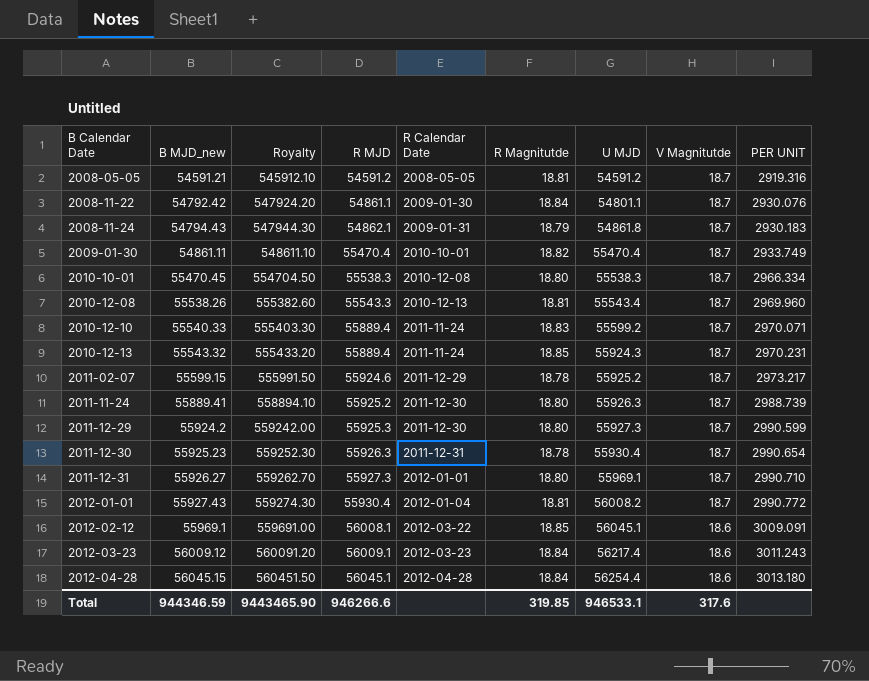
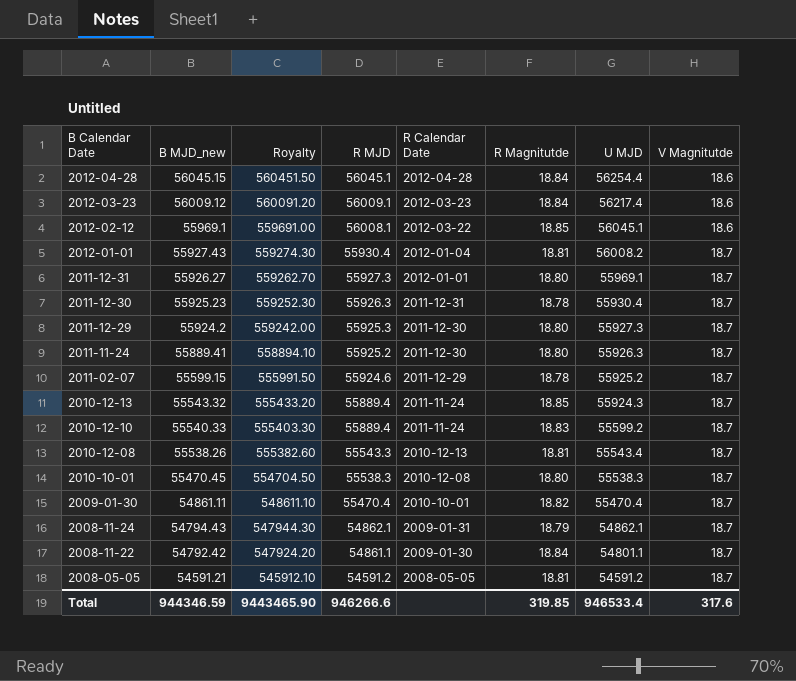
row order: B Calendar Date ascending -> B Calendar Date descending
column PER UNIT | formula: [B MJD_new] / [V Magnitutde] -> none
2008-11-24 | U MJD: 54861.8 -> 54862.1
Total | U MJD: 946533.1 -> 946533.4

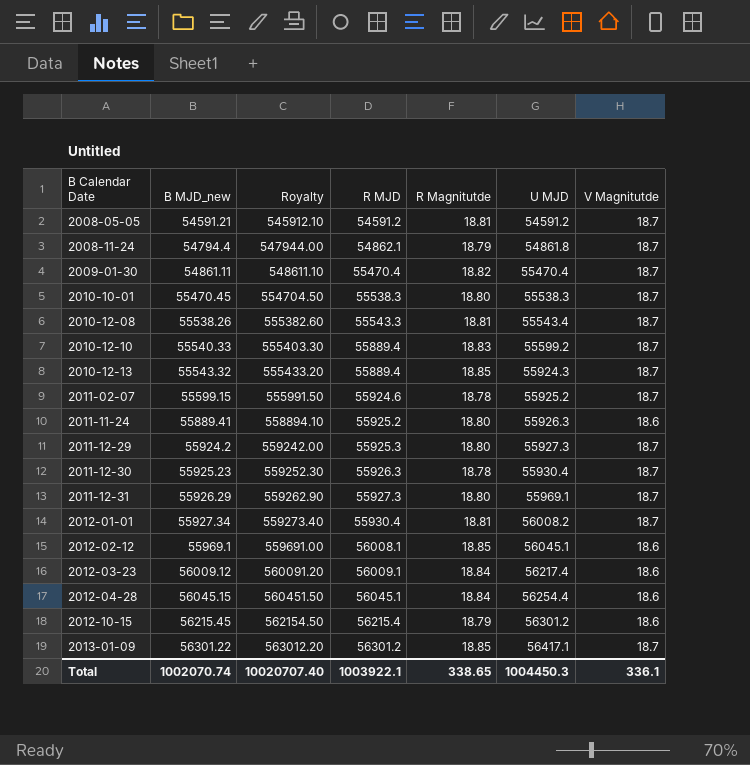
row order: B Calendar Date descending -> B Calendar Date ascending
column R Calendar Date | position: 5 -> none
row 2008-11-22: 54792.42 | 547924.20 | 54861.1 | 2009-01-30 | 18.84 | 54801.1 | 18.7 -> none
2008-11-24 | B MJD_new: 54794.43 -> 54794.4
2008-11-24 | Royalty: 547944.30 -> 547944.00
2008-11-24 | U MJD: 54862.1 -> 54861.8
2011-11-24 | V Magnitutde: 18.7 -> 18.6
2011-12-31 | B MJD_new: 55926.27 -> 55926.29
2011-12-31 | Royalty: 559262.70 -> 559262.90
2012-01-01 | B MJD_new: 55927.43 -> 55927.34
2012-01-01 | Royalty: 559274.30 -> 559273.40
row 2012-10-15: none -> 56215.45 | 562154.50 | 56215.4 | 18.79 | 56301.2 | 18.6
row 2013-01-09: none -> 56301.22 | 563012.20 | 56301.2 | 18.85 | 56417.1 | 18.7
Total | B MJD_new: 944346.59 -> 1002070.74
Total | Royalty: 9443465.90 -> 10020707.40
Total | R MJD: 946266.6 -> 1003922.1
Total | R Magnitutde: 319.85 -> 338.65
Total | U MJD: 946533.4 -> 1004450.3
Total | V Magnitutde: 317.6 -> 336.1

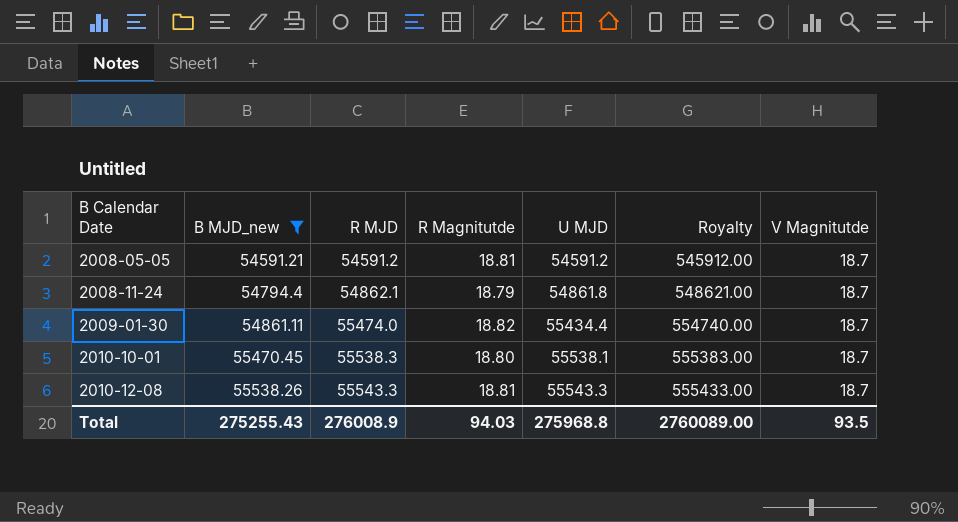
filter: none -> B MJD_new <= 55538.26
column Royalty | formula: [B MJD_new] * 10 -> [R MJD] * 10
column Royalty | position: 3 -> 6
2009-01-30 | R MJD: 55470.4 -> 55474.0
2009-01-30 | U MJD: 55470.4 -> 55434.4
2010-10-01 | U MJD: 55538.3 -> 55538.1
2010-12-08 | U MJD: 55543.4 -> 55543.3
Total | B MJD_new: 1002070.74 -> 275255.43
Total | R MJD: 1003922.1 -> 276008.9
Total | R Magnitutde: 338.65 -> 94.03
Total | U MJD: 1004450.3 -> 275968.8
Total | Royalty: 10020707.40 -> 2760089.00
Total | V Magnitutde: 336.1 -> 93.5

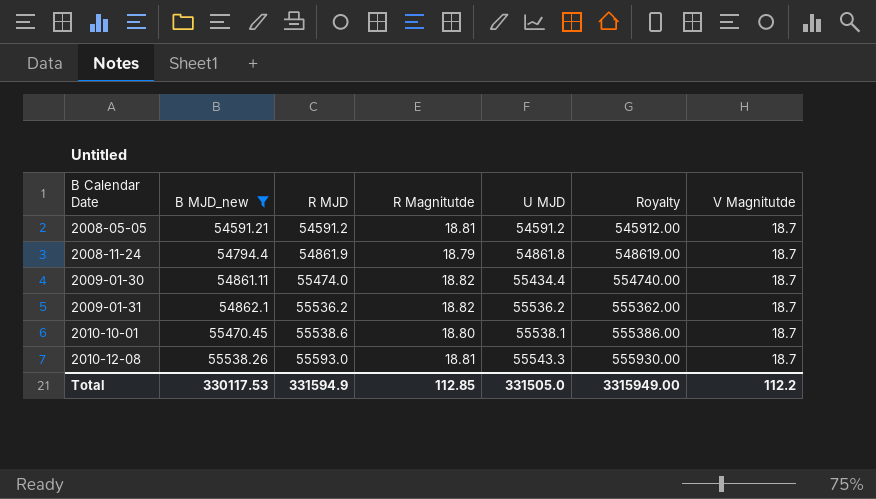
2008-11-24 | R MJD: 54862.1 -> 54861.9
2008-11-24 | Royalty: 548621.00 -> 548619.00
row 2009-01-31: none -> 54862.1 | 55536.2 | 18.82 | 55536.2 | 555362.00 | 18.7
2010-10-01 | R MJD: 55538.3 -> 55538.6
2010-10-01 | Royalty: 555383.00 -> 555386.00
2010-12-08 | R MJD: 55543.3 -> 55593.0
2010-12-08 | Royalty: 555433.00 -> 555930.00
Total | B MJD_new: 275255.43 -> 330117.53
Total | R MJD: 276008.9 -> 331594.9
Total | R Magnitutde: 94.03 -> 112.85
Total | U MJD: 275968.8 -> 331505.0
Total | Royalty: 2760089.00 -> 3315949.00
Total | V Magnitutde: 93.5 -> 112.2

